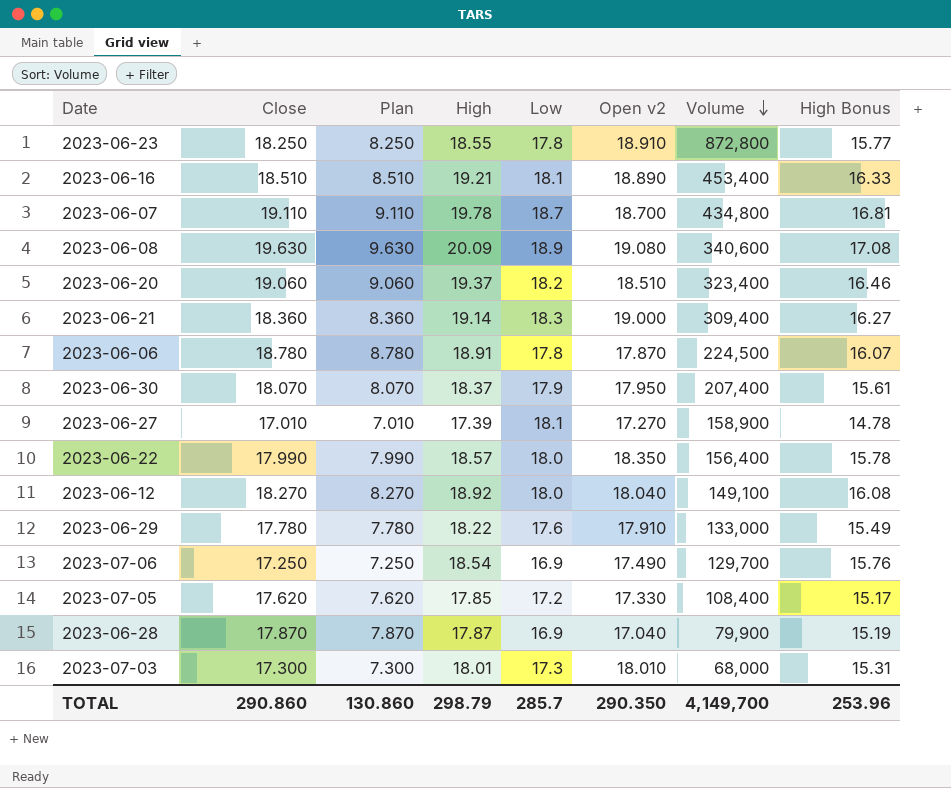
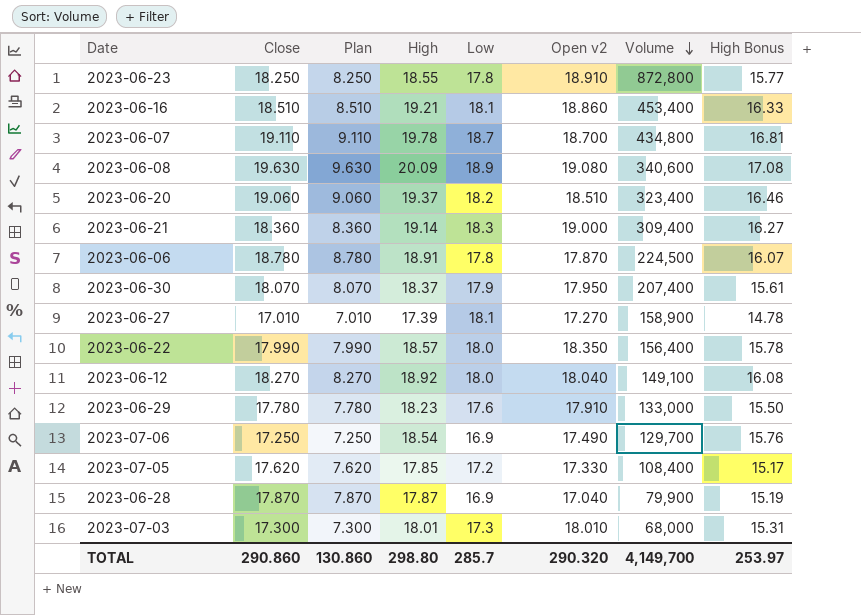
2023-06-16 | Open v2: 18.890 -> 18.860
2023-06-29 | High: 18.22 -> 18.23
2023-06-29 | High Bonus: 15.49 -> 15.50
TOTAL | High: 298.79 -> 298.80
TOTAL | Open v2: 290.350 -> 290.320
TOTAL | High Bonus: 253.96 -> 253.97

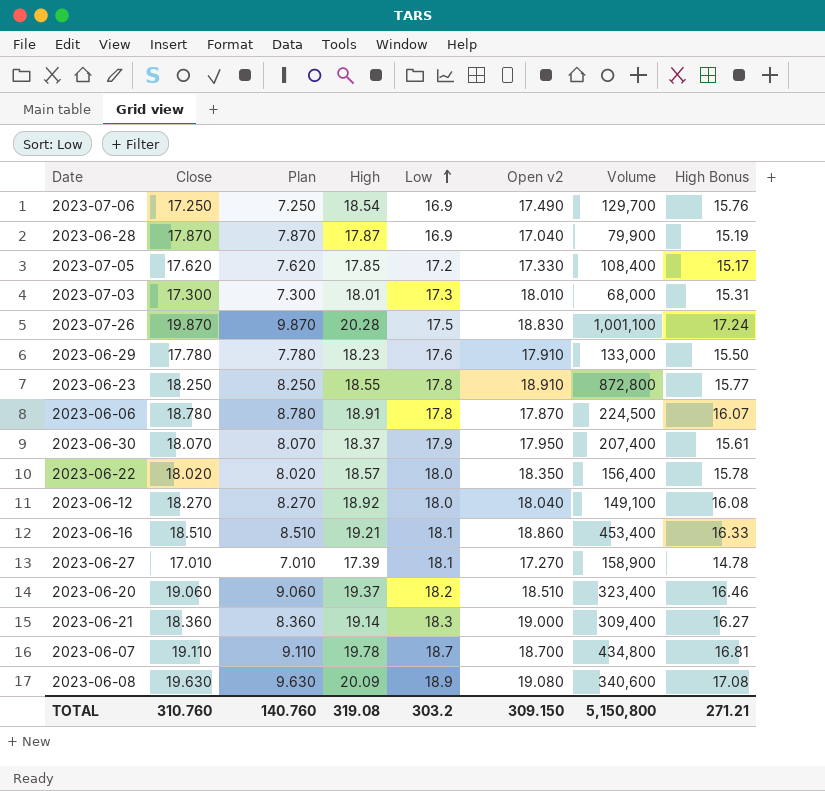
row order: Volume descending -> Low ascending
row 2023-07-26: none -> 19.870 | 9.870 | 20.28 | 17.5 | 18.830 | 1,001,100 | 17.24
2023-06-22 | Close: 17.990 -> 18.020
2023-06-22 | Plan: 7.990 -> 8.020
TOTAL | Close: 290.860 -> 310.760
TOTAL | Plan: 130.860 -> 140.760
TOTAL | High: 298.80 -> 319.08
TOTAL | Low: 285.7 -> 303.2
TOTAL | Open v2: 290.320 -> 309.150
TOTAL | Volume: 4,149,700 -> 5,150,800
TOTAL | High Bonus: 253.97 -> 271.21

